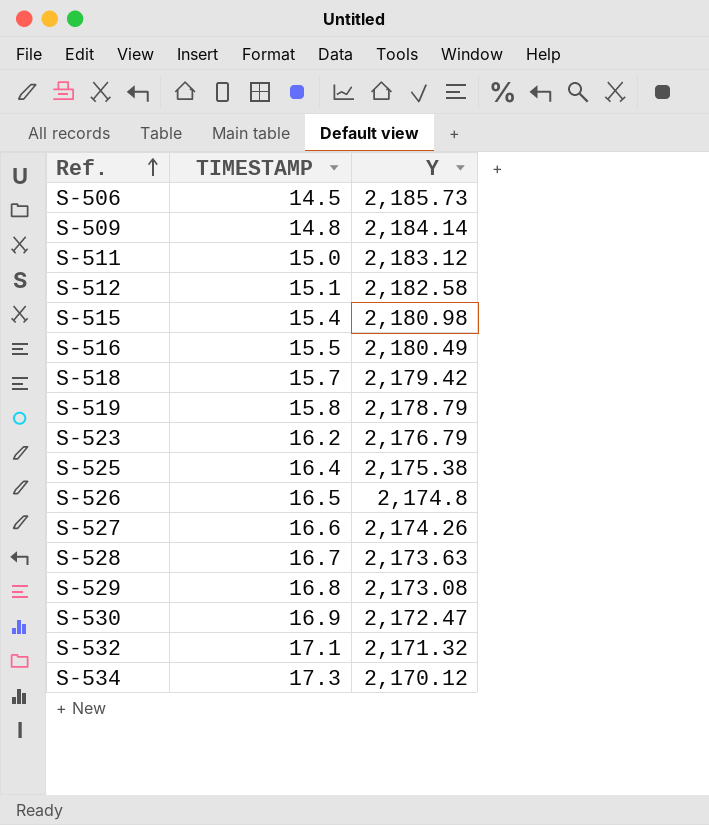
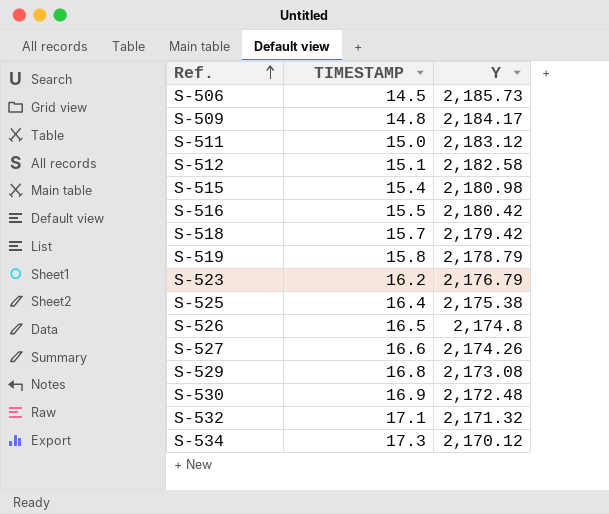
row S-528: 16.7 | 2,173.63 -> none
S-509 | Y: 2,184.14 -> 2,184.17
S-516 | Y: 2,180.49 -> 2,180.42
S-530 | Y: 2,172.47 -> 2,172.48

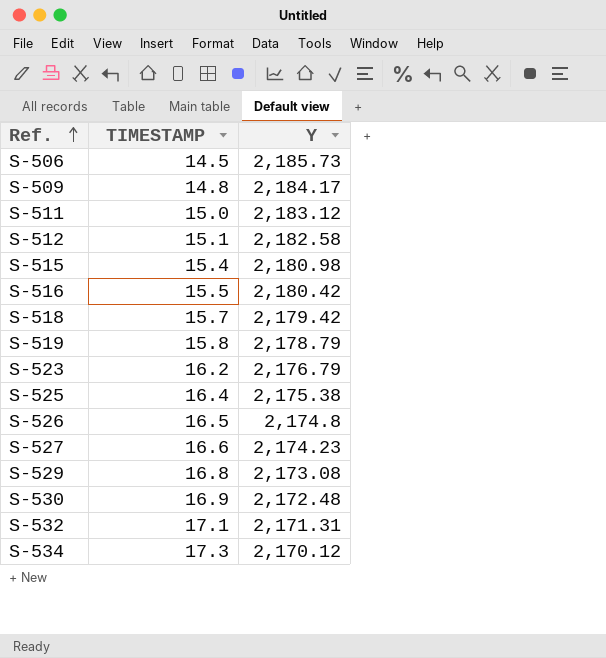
S-527 | Y: 2,174.26 -> 2,174.23
S-532 | Y: 2,171.32 -> 2,171.31

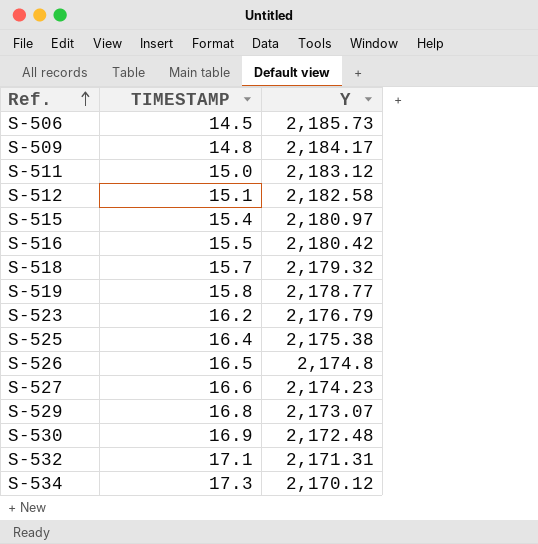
S-515 | Y: 2,180.98 -> 2,180.97
S-518 | Y: 2,179.42 -> 2,179.32
S-519 | Y: 2,178.79 -> 2,178.77
S-529 | Y: 2,173.08 -> 2,173.07

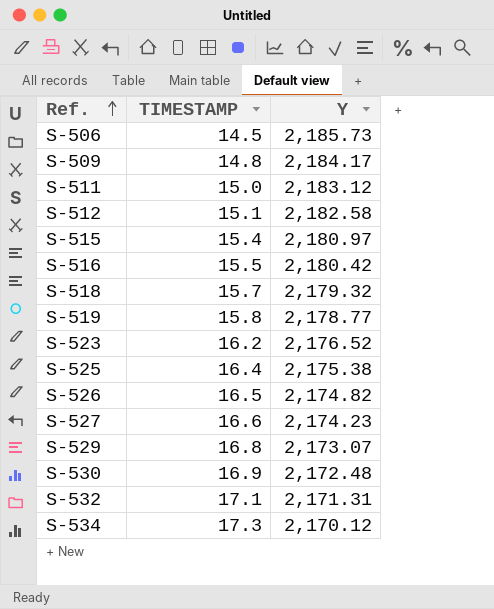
S-523 | Y: 2,176.79 -> 2,176.52
S-526 | Y: 2,174.8 -> 2,174.82

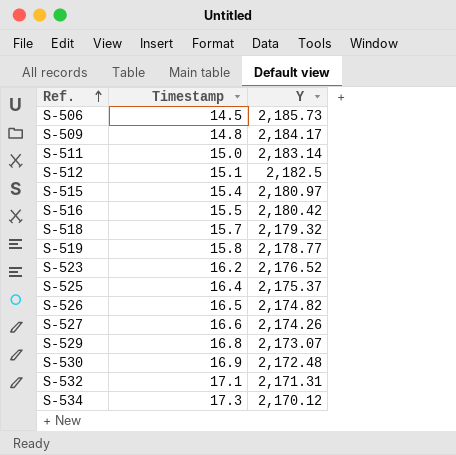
column name: TIMESTAMP -> Timestamp
S-511 | Y: 2,183.12 -> 2,183.14
S-512 | Y: 2,182.58 -> 2,182.5
S-525 | Y: 2,175.38 -> 2,175.37
S-527 | Y: 2,174.23 -> 2,174.26

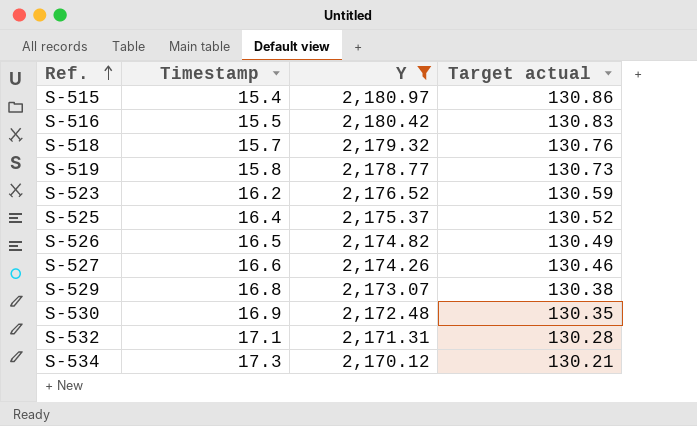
filter: none -> Y <= 2,180.97
column Target actual | formula: none -> [Y] * 0.06

